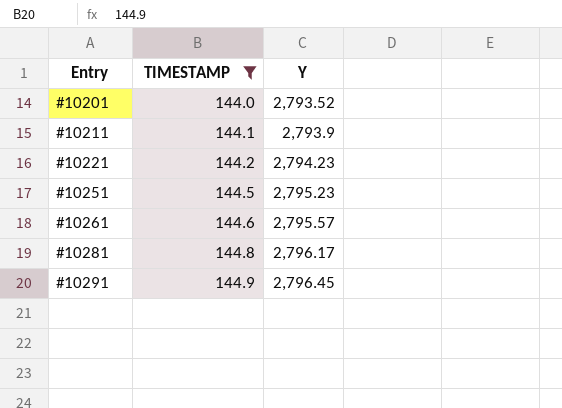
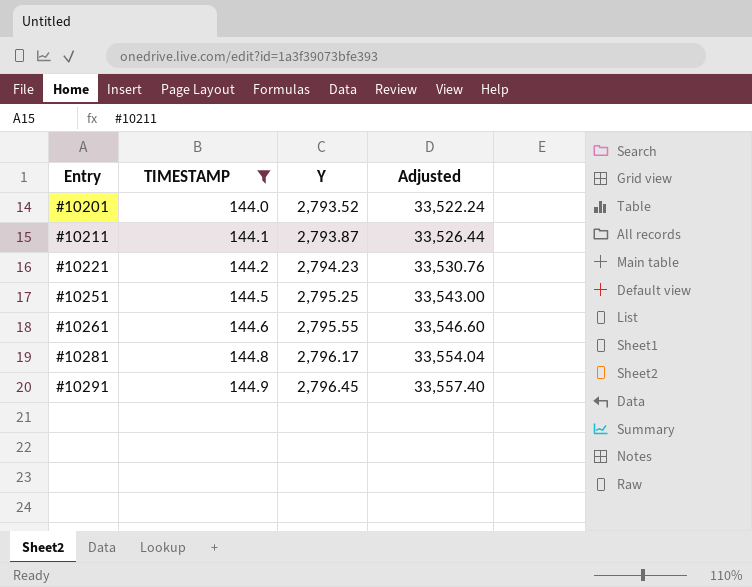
column Adjusted | formula: none -> [Y] * 12
#10211 | Y: 2,793.9 -> 2,793.87
#10251 | Y: 2,795.23 -> 2,795.25
#10261 | Y: 2,795.57 -> 2,795.55

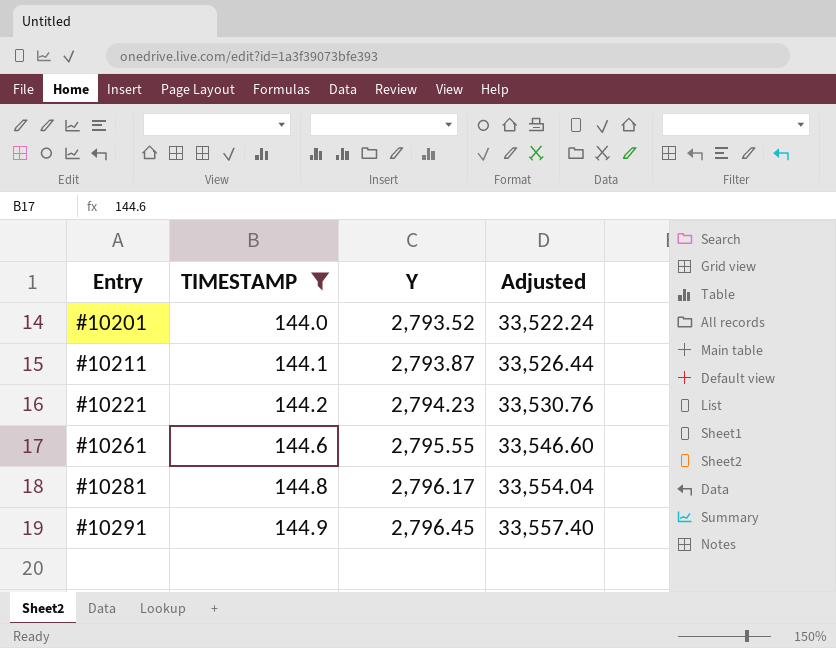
row #10251: 144.5 | 2,795.25 | 33,543.00 -> none

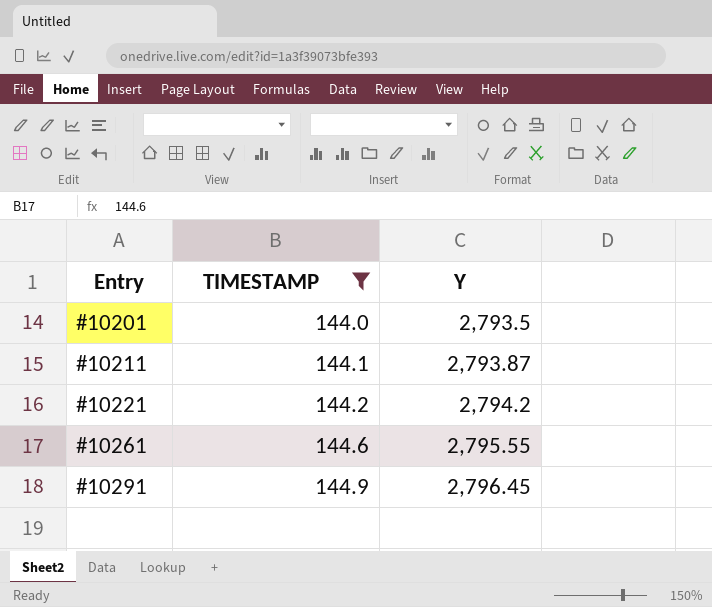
column Adjusted | formula: [Y] * 12 -> none
row #10281: 144.8 | 2,796.17 | 33,554.04 -> none
#10201 | Y: 2,793.52 -> 2,793.5
#10221 | Y: 2,794.23 -> 2,794.2

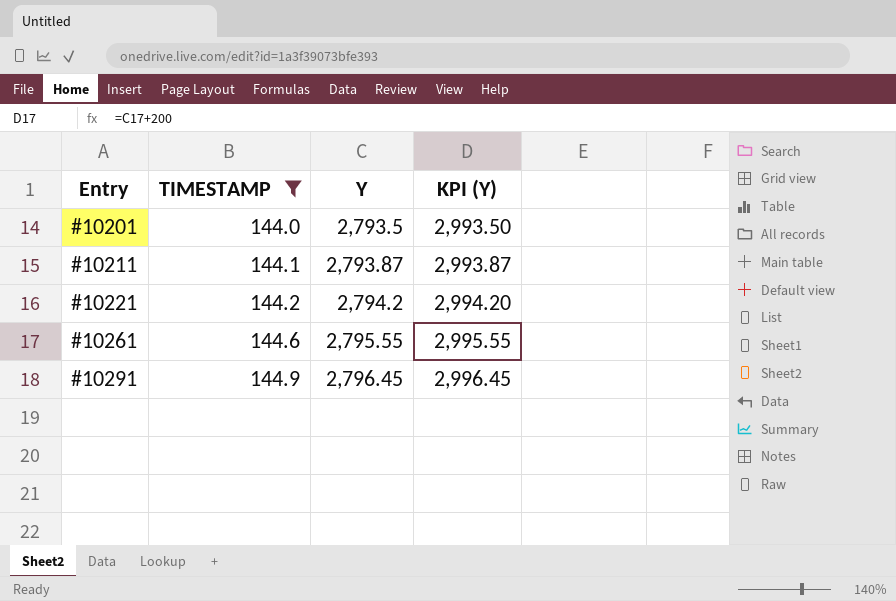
column KPI (Y) | formula: none -> [Y] + 200

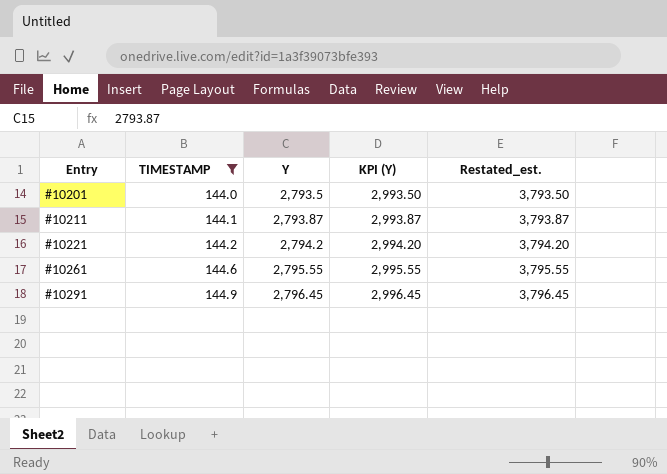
column Restated_est. | formula: none -> [Y] + 1000

